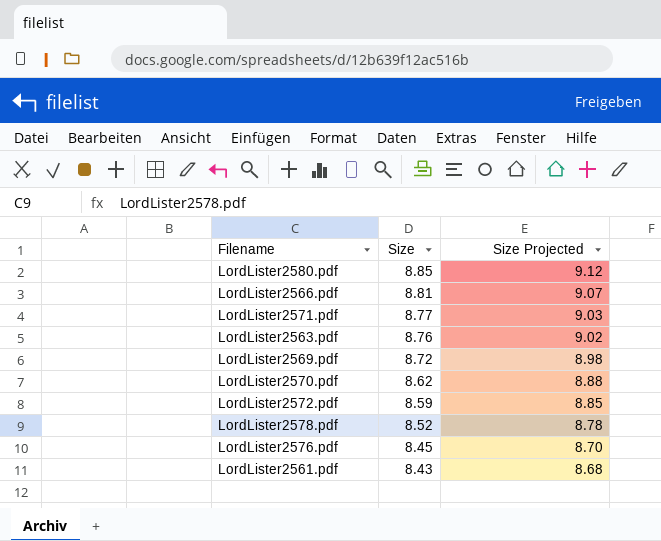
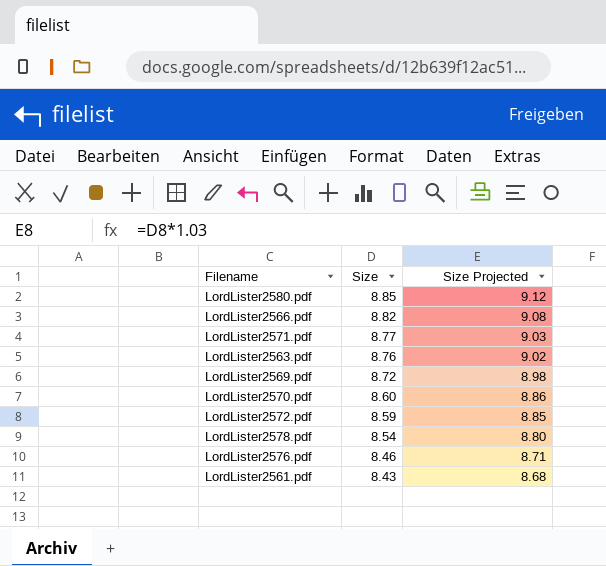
LordLister2566.pdf | Size: 8.81 -> 8.82
LordLister2566.pdf | Size Projected: 9.07 -> 9.08
LordLister2570.pdf | Size: 8.62 -> 8.60
LordLister2570.pdf | Size Projected: 8.88 -> 8.86
LordLister2578.pdf | Size: 8.52 -> 8.54
LordLister2578.pdf | Size Projected: 8.78 -> 8.80
LordLister2576.pdf | Size: 8.45 -> 8.46
LordLister2576.pdf | Size Projected: 8.70 -> 8.71

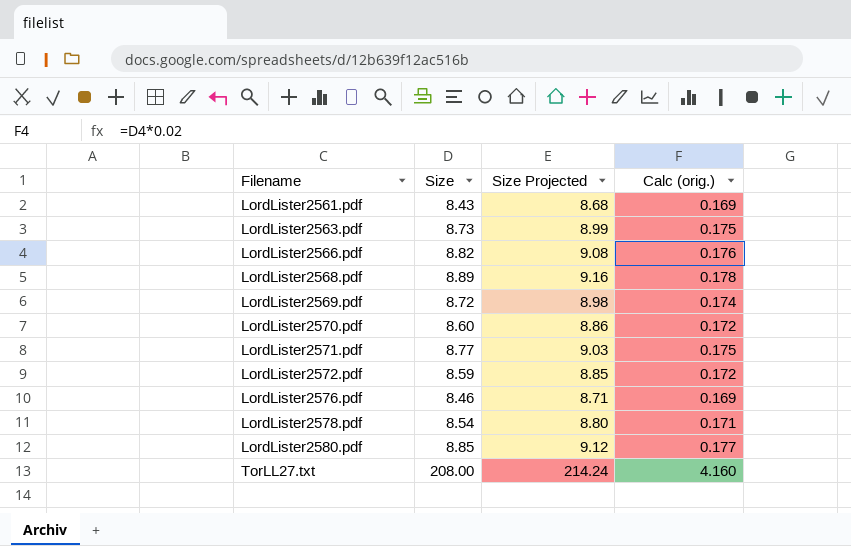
row order: Size descending -> Filename ascending
column Calc (orig.) | formula: none -> [Size] * 0.02
LordLister2563.pdf | Size: 8.76 -> 8.73
LordLister2563.pdf | Size Projected: 9.02 -> 8.99
row LordLister2568.pdf: none -> 8.89 | 9.16 | 0.178
row TorLL27.txt: none -> 208.00 | 214.24 | 4.160

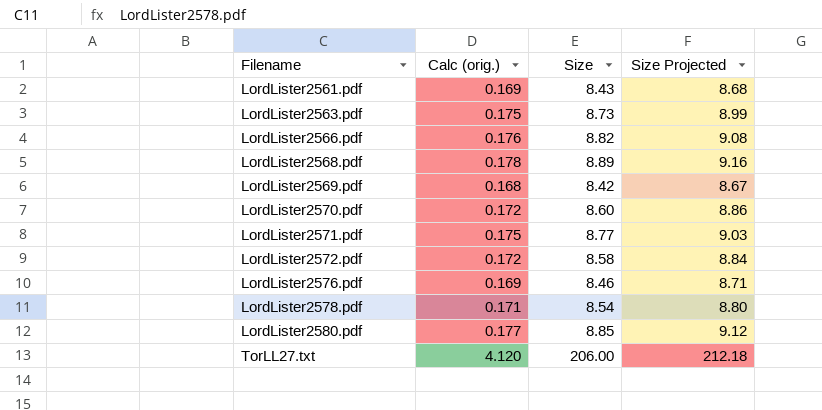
column Calc (orig.) | position: 4 -> 2
LordLister2569.pdf | Calc (orig.): 0.174 -> 0.168
LordLister2569.pdf | Size: 8.72 -> 8.42
LordLister2569.pdf | Size Projected: 8.98 -> 8.67
LordLister2572.pdf | Size: 8.59 -> 8.58
LordLister2572.pdf | Size Projected: 8.85 -> 8.84
TorLL27.txt | Calc (orig.): 4.160 -> 4.120
TorLL27.txt | Size: 208.00 -> 206.00
TorLL27.txt | Size Projected: 214.24 -> 212.18

